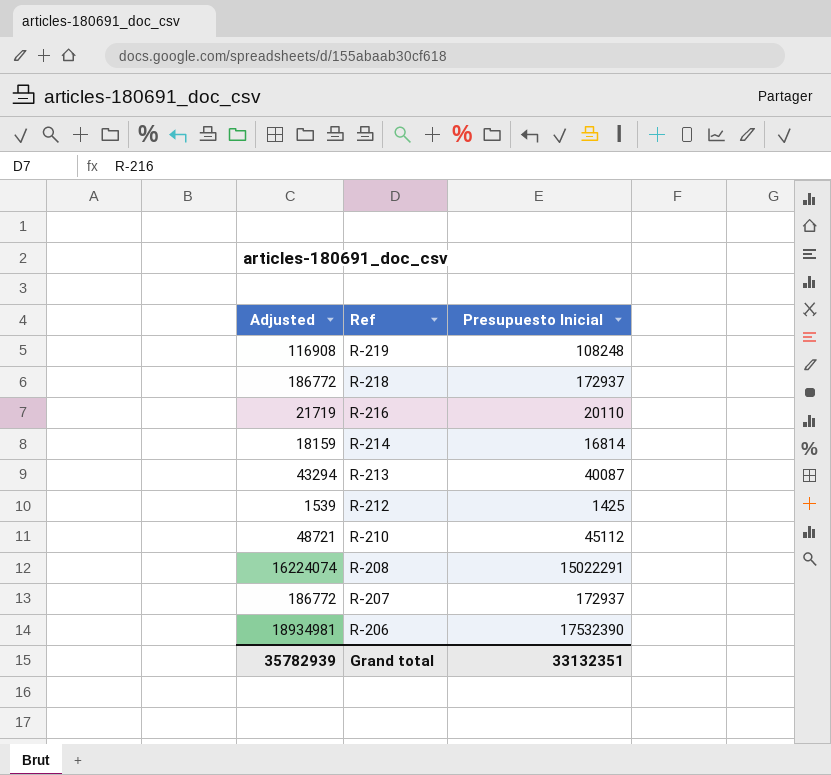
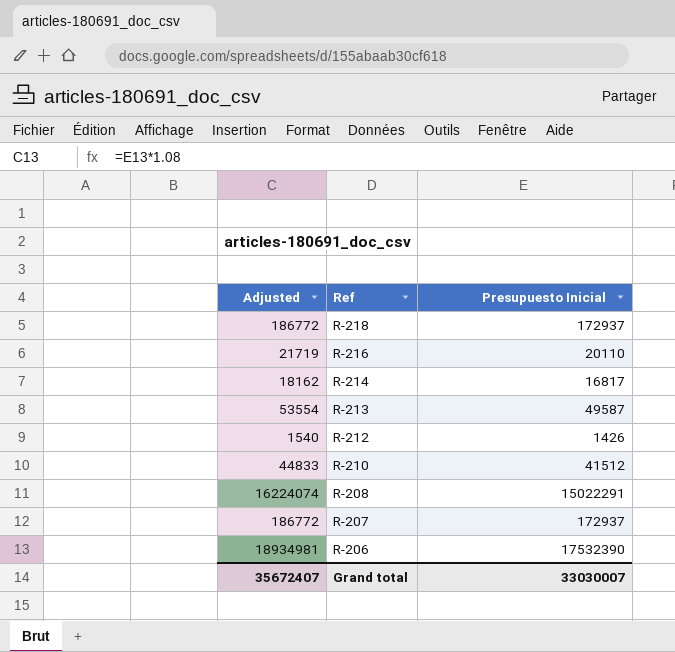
row R-219: 116908 | 108248 -> none
R-214 | Adjusted: 18159 -> 18162
R-214 | Presupuesto Inicial: 16814 -> 16817
R-213 | Adjusted: 43294 -> 53554
R-213 | Presupuesto Inicial: 40087 -> 49587
R-212 | Adjusted: 1539 -> 1540
R-212 | Presupuesto Inicial: 1425 -> 1426
R-210 | Adjusted: 48721 -> 44833
R-210 | Presupuesto Inicial: 45112 -> 41512
Grand total | Adjusted: 35782939 -> 35672407
Grand total | Presupuesto Inicial: 33132351 -> 33030007

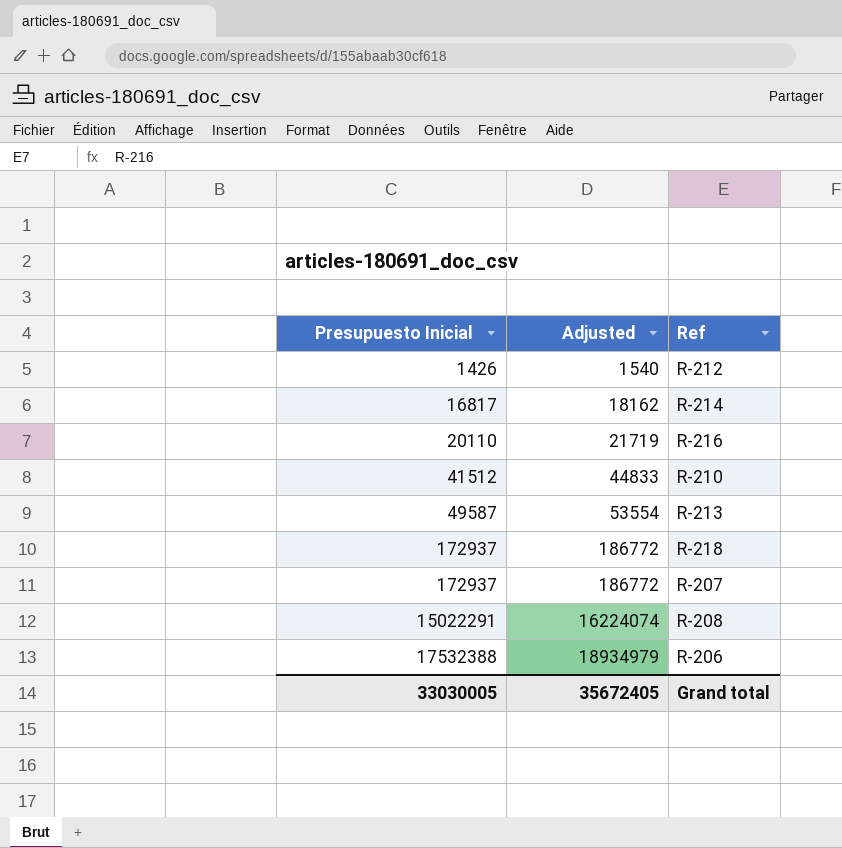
row order: Ref descending -> Presupuesto Inicial ascending
column Presupuesto Inicial | position: 3 -> 1
R-206 | Presupuesto Inicial: 17532390 -> 17532388
R-206 | Adjusted: 18934981 -> 18934979
Grand total | Presupuesto Inicial: 33030007 -> 33030005
Grand total | Adjusted: 35672407 -> 35672405

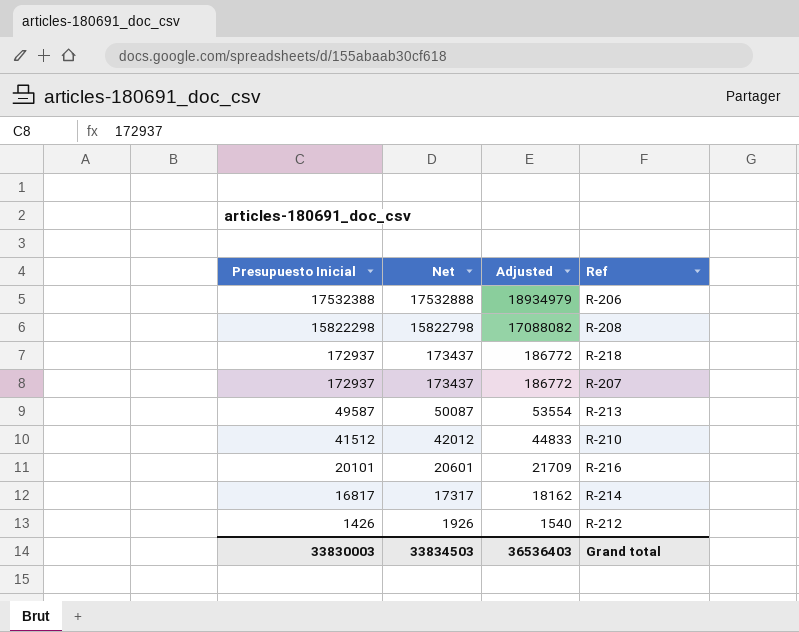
row order: Presupuesto Inicial ascending -> Presupuesto Inicial descending
column Net | formula: none -> [Presupuesto Inicial] + 500
R-208 | Presupuesto Inicial: 15022291 -> 15822298
R-208 | Adjusted: 16224074 -> 17088082
R-216 | Presupuesto Inicial: 20110 -> 20101
R-216 | Adjusted: 21719 -> 21709
Grand total | Presupuesto Inicial: 33030005 -> 33830003
Grand total | Adjusted: 35672405 -> 36536403

